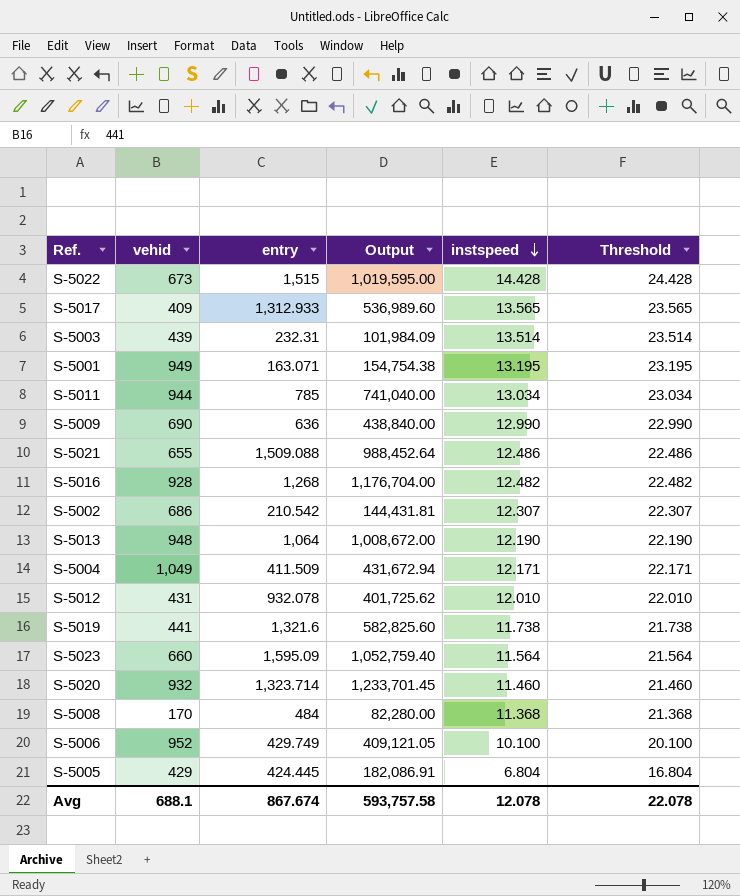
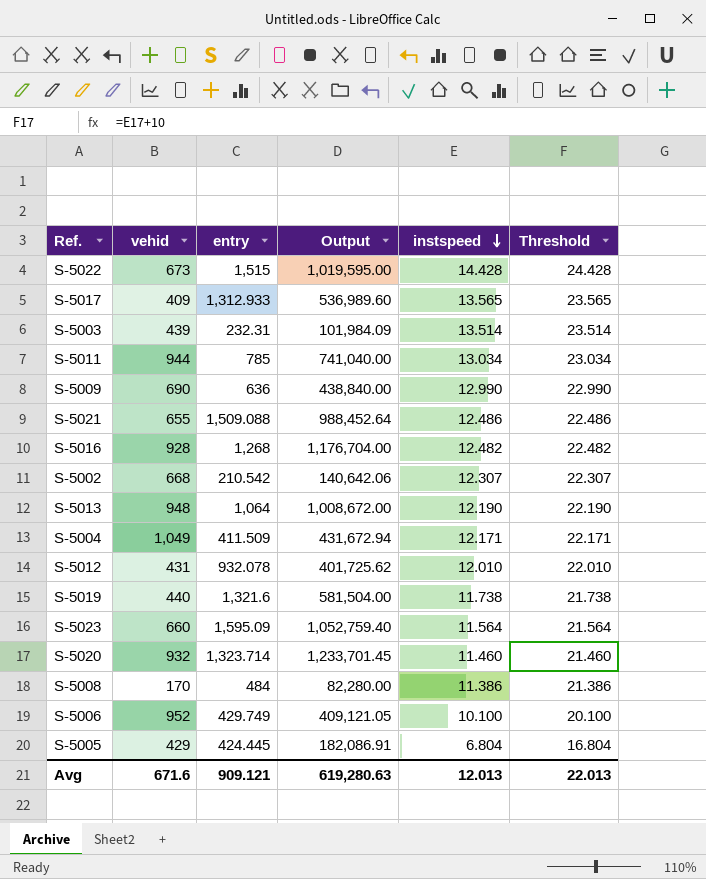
row S-5001: 949 | 163.071 | 154,754.38 | 13.195 | 23.195 -> none
S-5002 | vehid: 686 -> 668
S-5002 | Output: 144,431.81 -> 140,642.06
S-5019 | vehid: 441 -> 440
S-5019 | Output: 582,825.60 -> 581,504.00
S-5008 | instspeed: 11.368 -> 11.386
S-5008 | Threshold: 21.368 -> 21.386
Avg | vehid: 688.1 -> 671.6
Avg | entry: 867.674 -> 909.121
Avg | Output: 593,757.58 -> 619,280.63
Avg | instspeed: 12.078 -> 12.013
Avg | Threshold: 22.078 -> 22.013

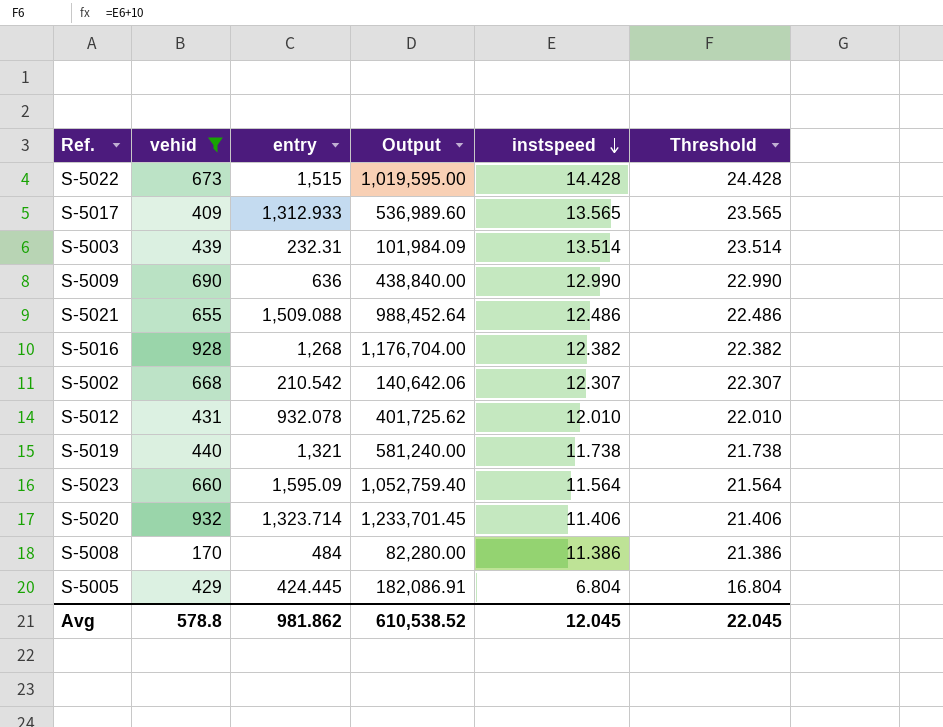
filter: none -> vehid <= 932
S-5016 | instspeed: 12.482 -> 12.382
S-5016 | Threshold: 22.482 -> 22.382
S-5019 | entry: 1,321.6 -> 1,321
S-5019 | Output: 581,504.00 -> 581,240.00
S-5020 | instspeed: 11.460 -> 11.406
S-5020 | Threshold: 21.460 -> 21.406
Avg | vehid: 671.6 -> 578.8
Avg | entry: 909.121 -> 981.862
Avg | Output: 619,280.63 -> 610,538.52
Avg | instspeed: 12.013 -> 12.045
Avg | Threshold: 22.013 -> 22.045

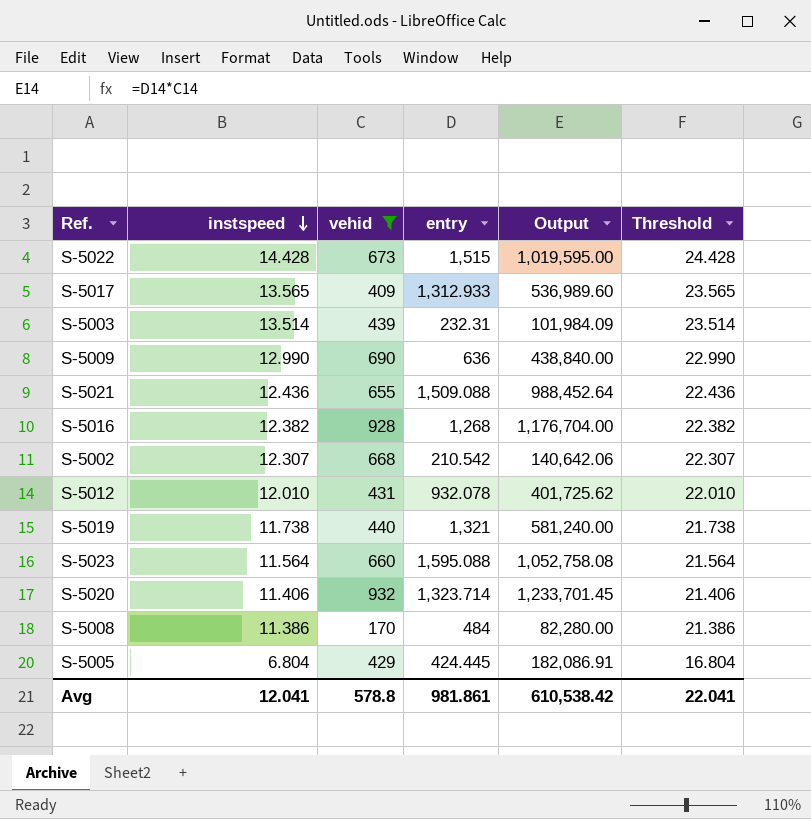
column instspeed | position: 5 -> 2
S-5021 | instspeed: 12.486 -> 12.436
S-5021 | Threshold: 22.486 -> 22.436
S-5023 | entry: 1,595.09 -> 1,595.088
S-5023 | Output: 1,052,759.40 -> 1,052,758.08
Avg | instspeed: 12.045 -> 12.041
Avg | entry: 981.862 -> 981.861
Avg | Output: 610,538.52 -> 610,538.42
Avg | Threshold: 22.045 -> 22.041

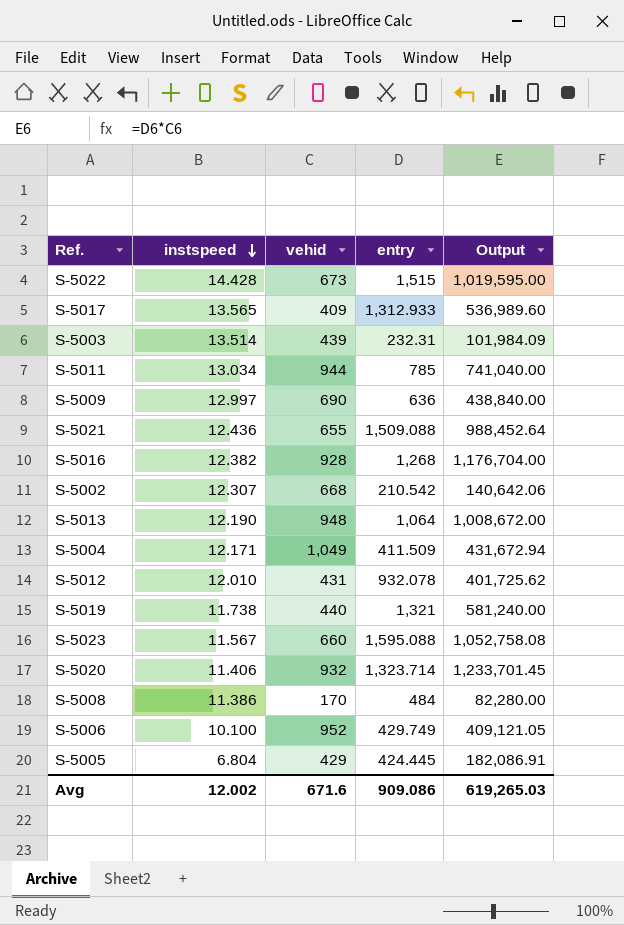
filter: vehid <= 932 -> none
column Threshold | formula: [instspeed] + 10 -> none
S-5009 | instspeed: 12.990 -> 12.997
S-5023 | instspeed: 11.564 -> 11.567
Avg | instspeed: 12.041 -> 12.002
Avg | vehid: 578.8 -> 671.6
Avg | entry: 981.861 -> 909.086
Avg | Output: 610,538.42 -> 619,265.03

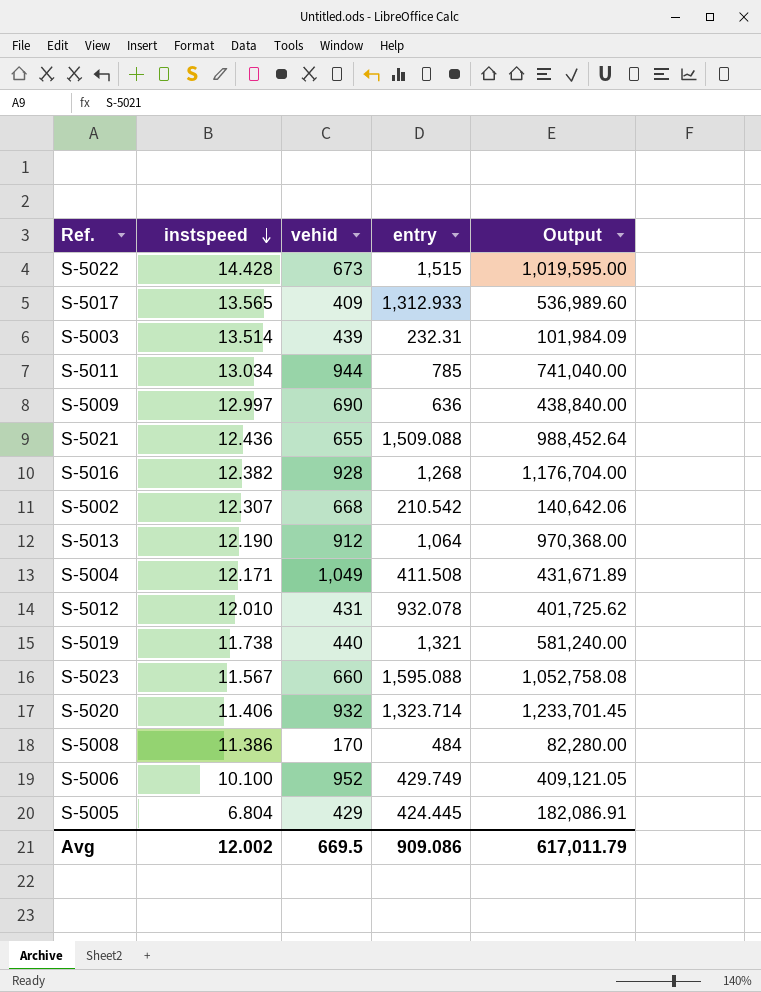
S-5013 | vehid: 948 -> 912
S-5013 | Output: 1,008,672.00 -> 970,368.00
S-5004 | entry: 411.509 -> 411.508
S-5004 | Output: 431,672.94 -> 431,671.89
Avg | vehid: 671.6 -> 669.5
Avg | Output: 619,265.03 -> 617,011.79

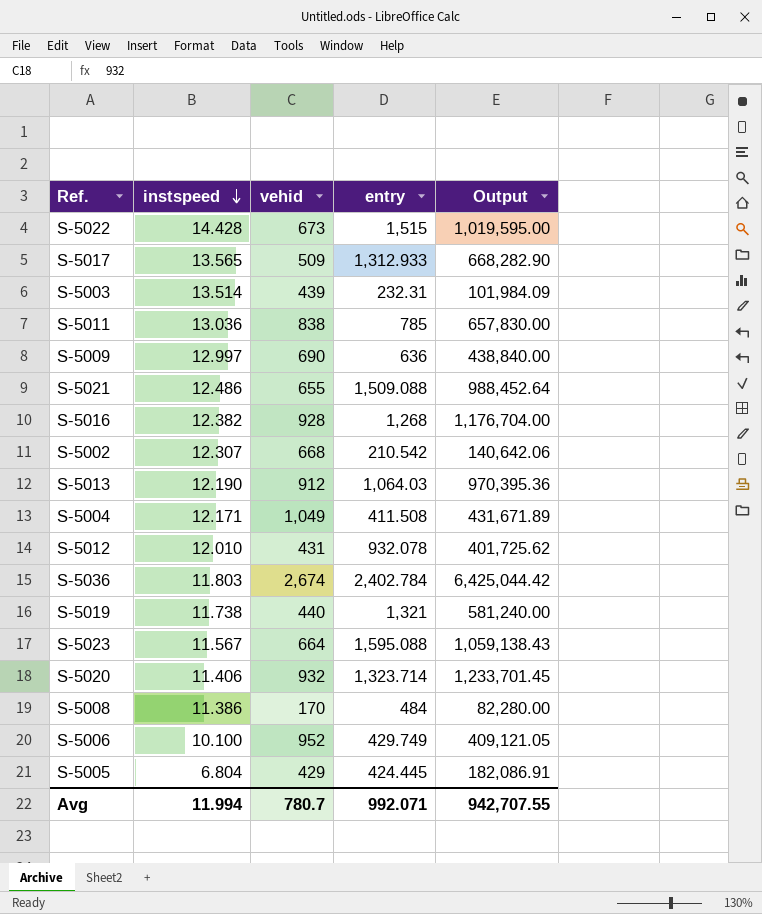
S-5017 | vehid: 409 -> 509
S-5017 | Output: 536,989.60 -> 668,282.90
S-5011 | instspeed: 13.034 -> 13.036
S-5011 | vehid: 944 -> 838
S-5011 | Output: 741,040.00 -> 657,830.00
S-5021 | instspeed: 12.436 -> 12.486
S-5013 | entry: 1,064 -> 1,064.03
S-5013 | Output: 970,368.00 -> 970,395.36
row S-5036: none -> 11.803 | 2,674 | 2,402.784 | 6,425,044.42
S-5023 | vehid: 660 -> 664
S-5023 | Output: 1,052,758.08 -> 1,059,138.43
Avg | instspeed: 12.002 -> 11.994
Avg | vehid: 669.5 -> 780.7
Avg | entry: 909.086 -> 992.071
Avg | Output: 617,011.79 -> 942,707.55

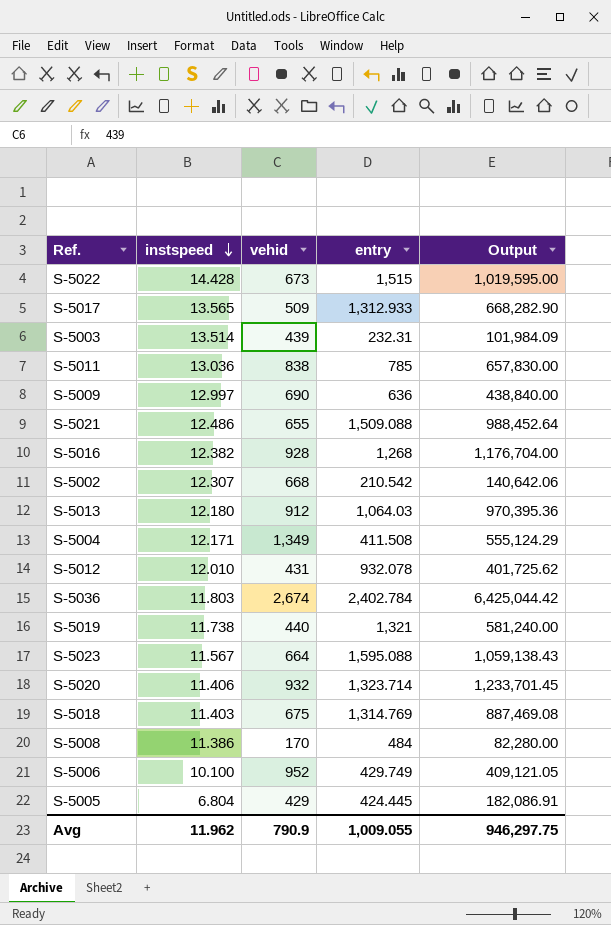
S-5013 | instspeed: 12.190 -> 12.180
S-5004 | vehid: 1,049 -> 1,349
S-5004 | Output: 431,671.89 -> 555,124.29
row S-5018: none -> 11.403 | 675 | 1,314.769 | 887,469.08
Avg | instspeed: 11.994 -> 11.962
Avg | vehid: 780.7 -> 790.9
Avg | entry: 992.071 -> 1,009.055
Avg | Output: 942,707.55 -> 946,297.75

